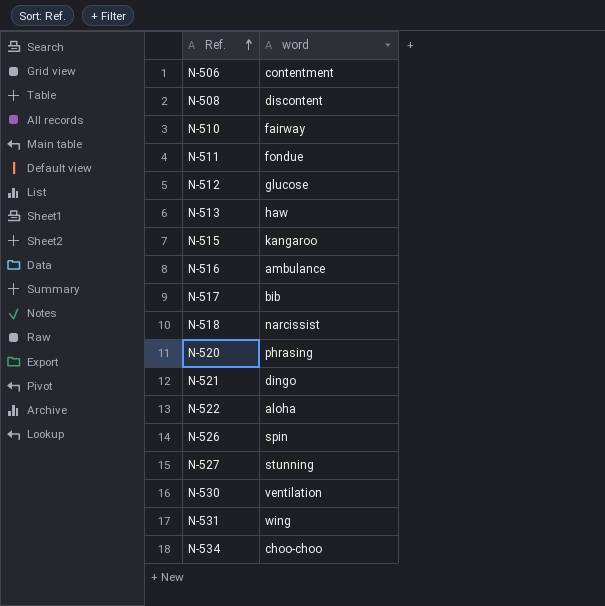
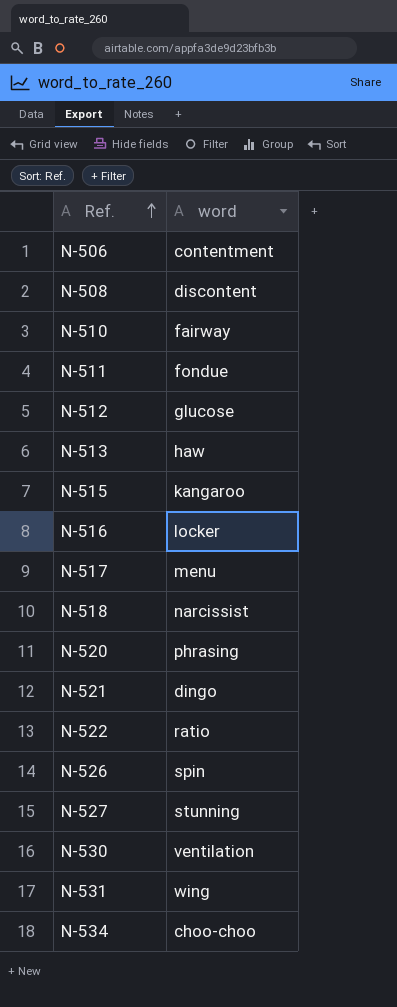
N-516 | word: ambulance -> locker
N-517 | word: bib -> menu
N-522 | word: aloha -> ratio

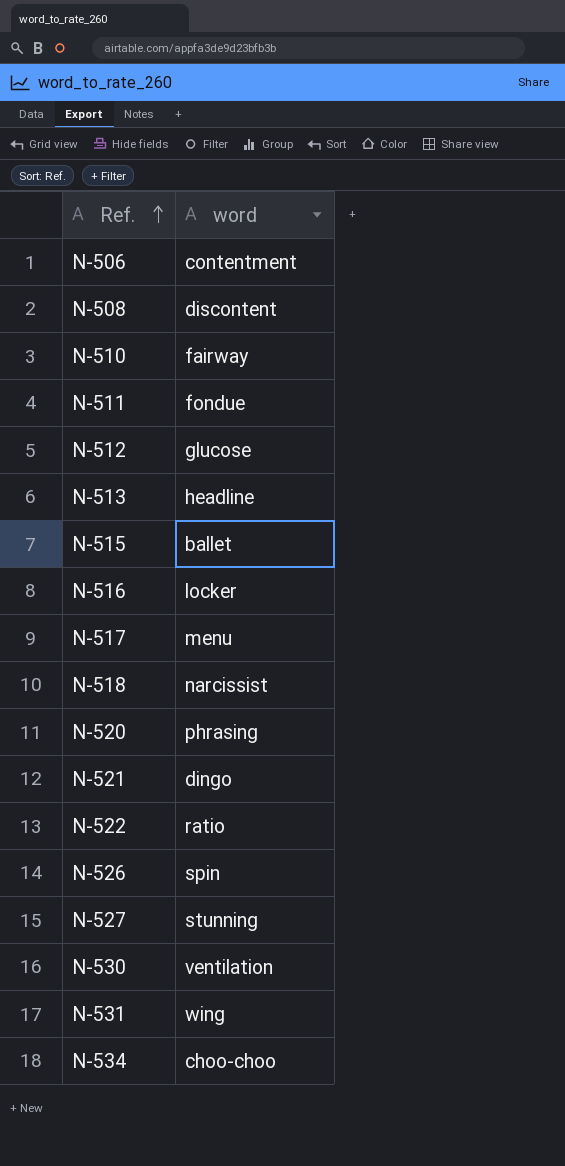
N-513 | word: haw -> headline
N-515 | word: kangaroo -> ballet

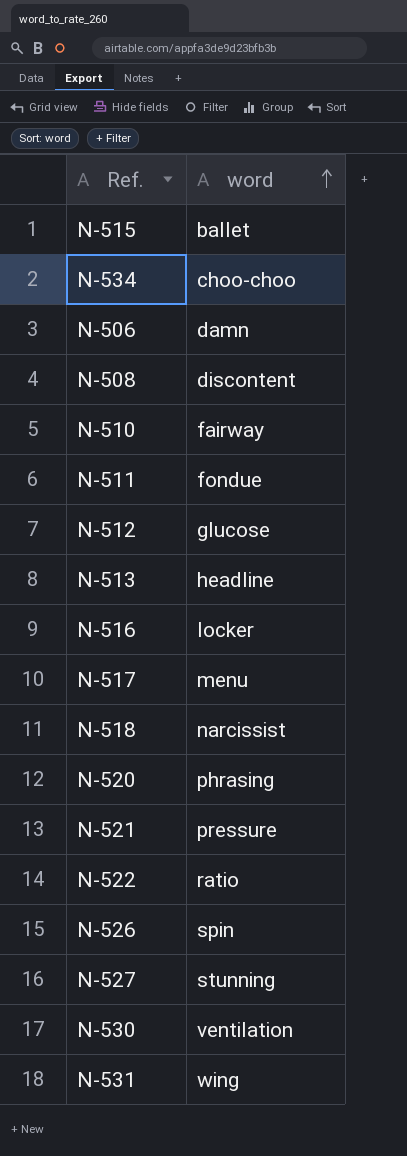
row order: Ref. ascending -> word ascending
N-506 | word: contentment -> damn
N-521 | word: dingo -> pressure

